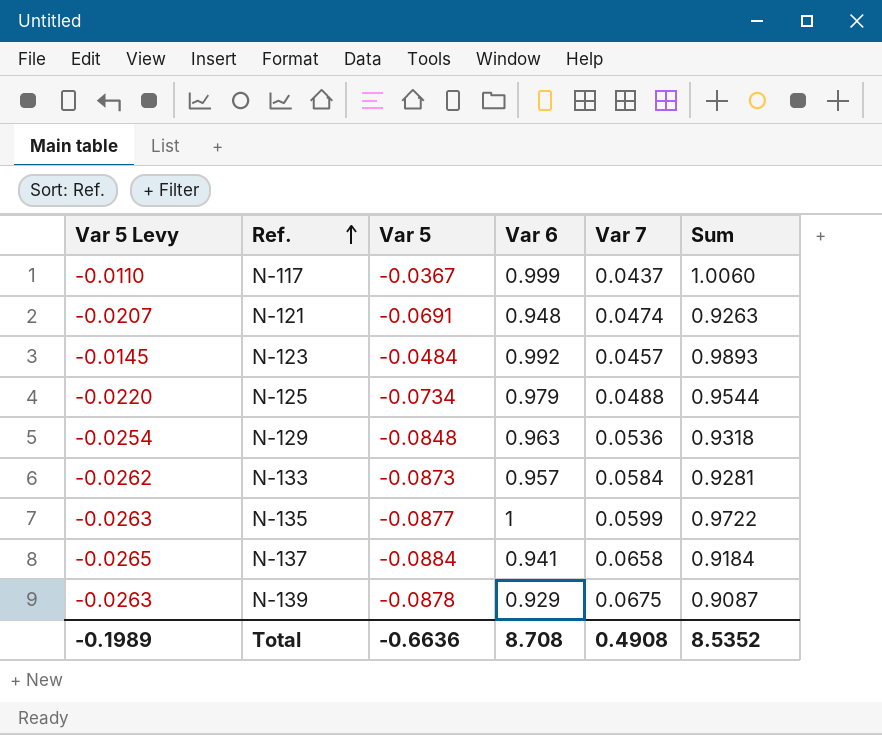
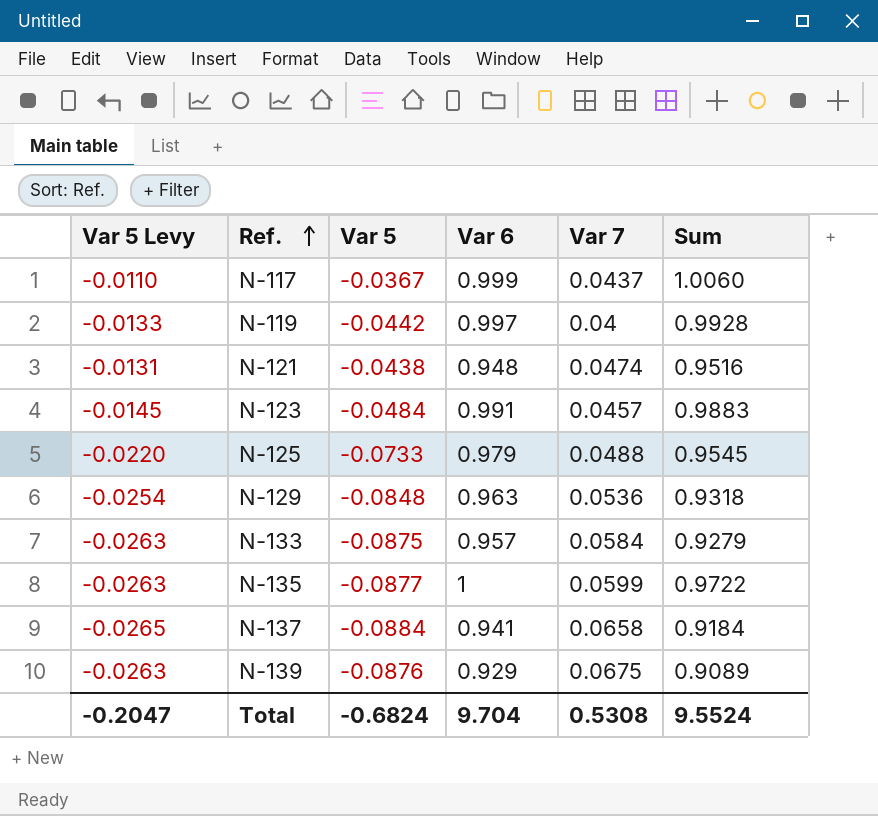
row N-119: none -> -0.0133 | -0.0442 | 0.997 | 0.04 | 0.9928
N-121 | Var 5 Levy: -0.0207 -> -0.0131
N-121 | Var 5: -0.0691 -> -0.0438
N-121 | Sum: 0.9263 -> 0.9516
N-123 | Var 6: 0.992 -> 0.991
N-123 | Sum: 0.9893 -> 0.9883
N-125 | Var 5: -0.0734 -> -0.0733
N-125 | Sum: 0.9544 -> 0.9545
N-133 | Var 5 Levy: -0.0262 -> -0.0263
N-133 | Var 5: -0.0873 -> -0.0875
N-133 | Sum: 0.9281 -> 0.9279
N-139 | Var 5: -0.0878 -> -0.0876
N-139 | Sum: 0.9087 -> 0.9089
Total | Var 5 Levy: -0.1989 -> -0.2047
Total | Var 5: -0.6636 -> -0.6824
Total | Var 6: 8.708 -> 9.704
Total | Var 7: 0.4908 -> 0.5308
Total | Sum: 8.5352 -> 9.5524

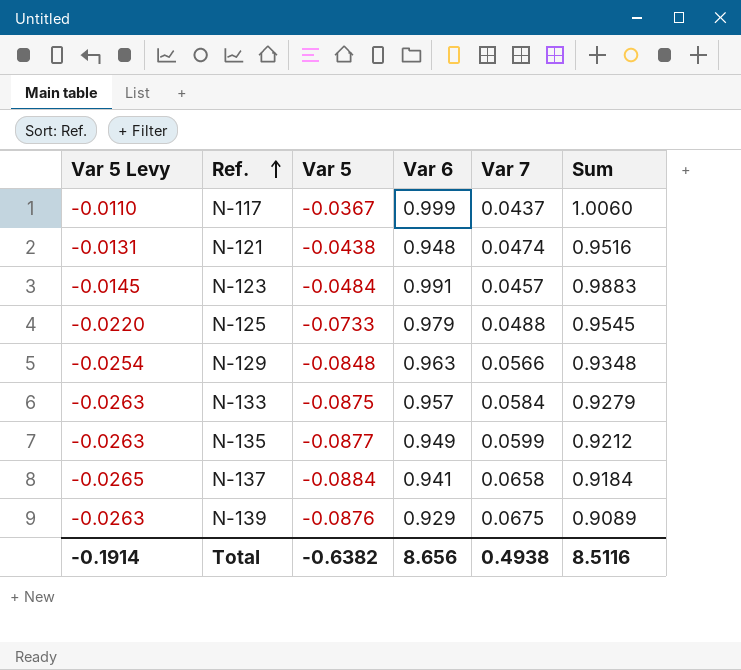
row N-119: -0.0133 | -0.0442 | 0.997 | 0.04 | 0.9928 -> none
N-129 | Var 7: 0.0536 -> 0.0566
N-129 | Sum: 0.9318 -> 0.9348
N-135 | Var 6: 1 -> 0.949
N-135 | Sum: 0.9722 -> 0.9212
Total | Var 5 Levy: -0.2047 -> -0.1914
Total | Var 5: -0.6824 -> -0.6382
Total | Var 6: 9.704 -> 8.656
Total | Var 7: 0.5308 -> 0.4938
Total | Sum: 9.5524 -> 8.5116

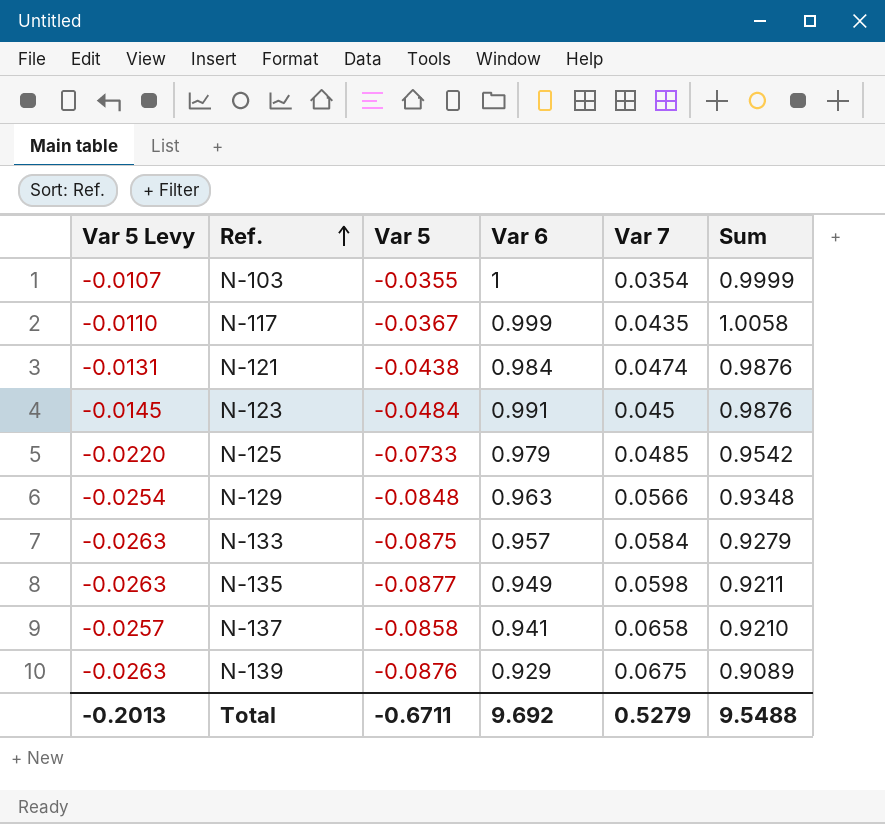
row N-103: none -> -0.0107 | -0.0355 | 1 | 0.0354 | 0.9999
N-117 | Var 7: 0.0437 -> 0.0435
N-117 | Sum: 1.0060 -> 1.0058
N-121 | Var 6: 0.948 -> 0.984
N-121 | Sum: 0.9516 -> 0.9876
N-123 | Var 7: 0.0457 -> 0.045
N-123 | Sum: 0.9883 -> 0.9876
N-125 | Var 7: 0.0488 -> 0.0485
N-125 | Sum: 0.9545 -> 0.9542
N-135 | Var 7: 0.0599 -> 0.0598
N-135 | Sum: 0.9212 -> 0.9211
N-137 | Var 5 Levy: -0.0265 -> -0.0257
N-137 | Var 5: -0.0884 -> -0.0858
N-137 | Sum: 0.9184 -> 0.9210
Total | Var 5 Levy: -0.1914 -> -0.2013
Total | Var 5: -0.6382 -> -0.6711
Total | Var 6: 8.656 -> 9.692
Total | Var 7: 0.4938 -> 0.5279
Total | Sum: 8.5116 -> 9.5488

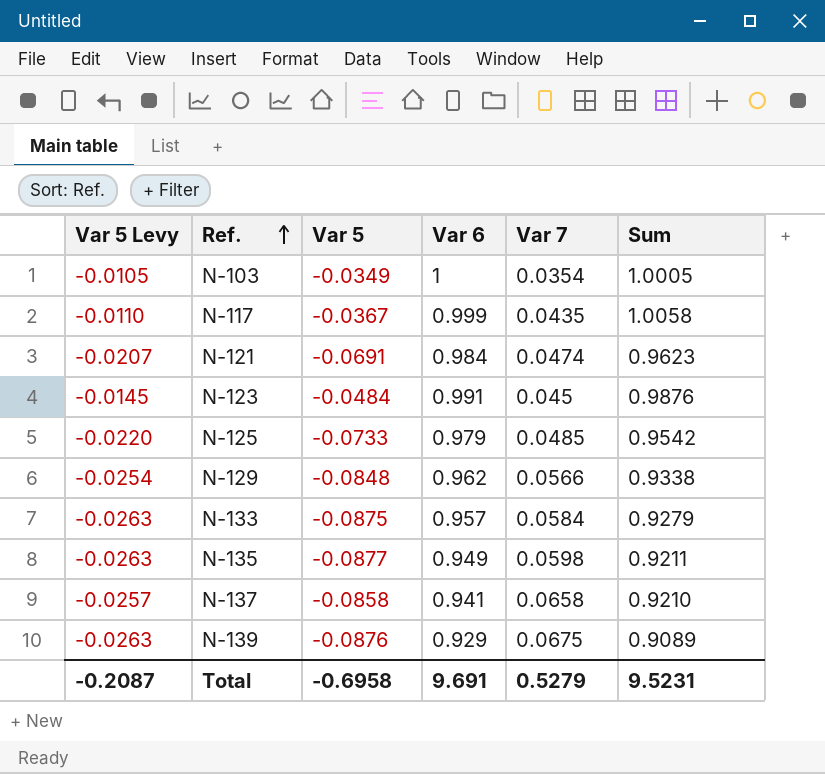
N-103 | Var 5 Levy: -0.0107 -> -0.0105
N-103 | Var 5: -0.0355 -> -0.0349
N-103 | Sum: 0.9999 -> 1.0005
N-121 | Var 5 Levy: -0.0131 -> -0.0207
N-121 | Var 5: -0.0438 -> -0.0691
N-121 | Sum: 0.9876 -> 0.9623
N-129 | Var 6: 0.963 -> 0.962
N-129 | Sum: 0.9348 -> 0.9338
Total | Var 5 Levy: -0.2013 -> -0.2087
Total | Var 5: -0.6711 -> -0.6958
Total | Var 6: 9.692 -> 9.691
Total | Sum: 9.5488 -> 9.5231

